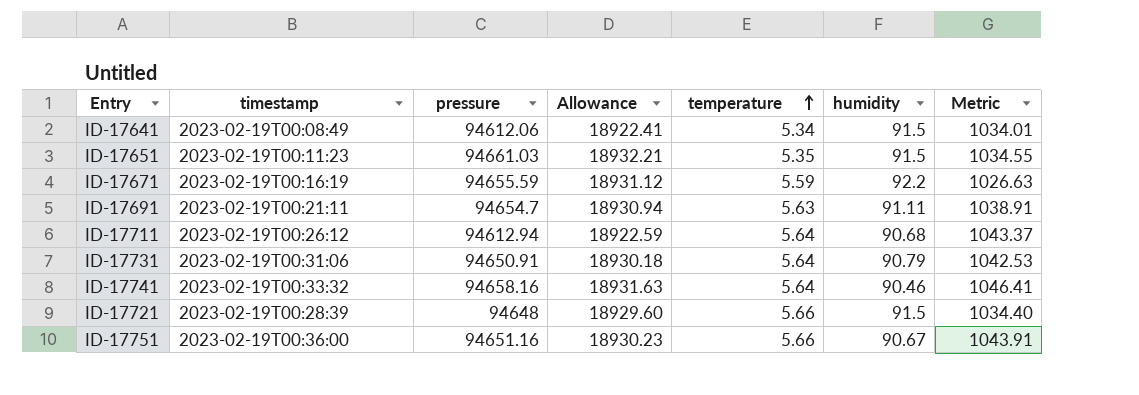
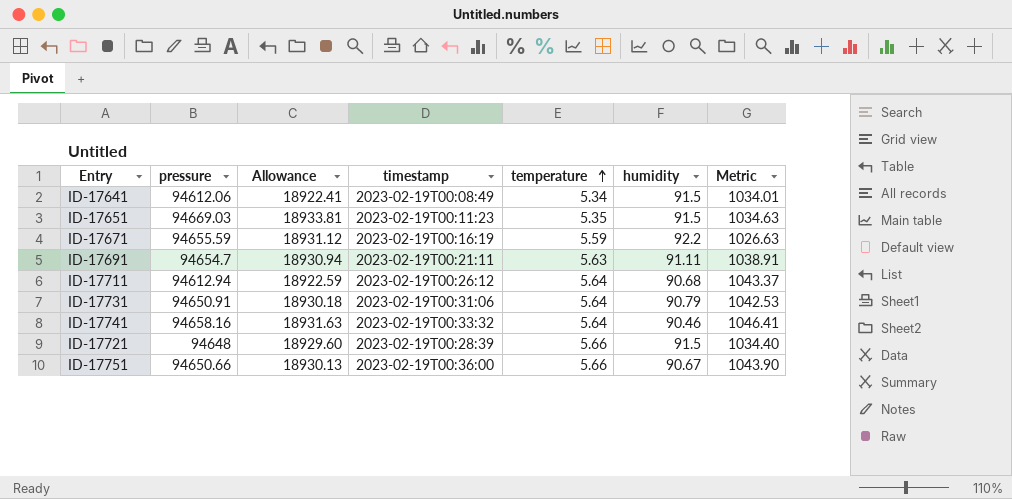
column timestamp | position: 2 -> 4
ID-17651 | pressure: 94661.03 -> 94669.03
ID-17651 | Allowance: 18932.21 -> 18933.81
ID-17651 | Metric: 1034.55 -> 1034.63
ID-17751 | pressure: 94651.16 -> 94650.66
ID-17751 | Allowance: 18930.23 -> 18930.13
ID-17751 | Metric: 1043.91 -> 1043.90

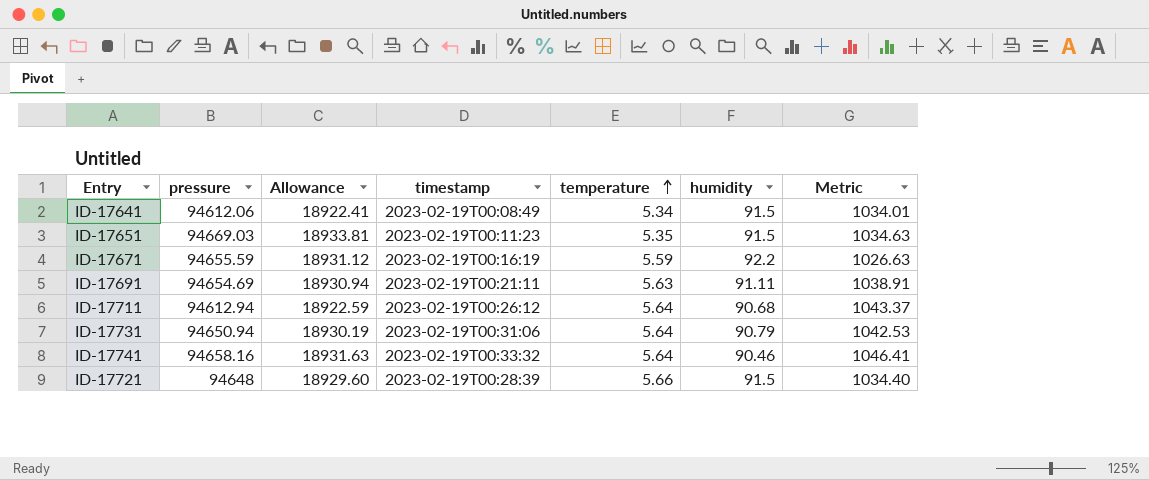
row ID-17751: 94650.66 | 18930.13 | 2023-02-19T00:36:00 | 5.66 | 90.67 | 1043.90 -> none
ID-17691 | pressure: 94654.7 -> 94654.69
ID-17731 | pressure: 94650.91 -> 94650.94
ID-17731 | Allowance: 18930.18 -> 18930.19

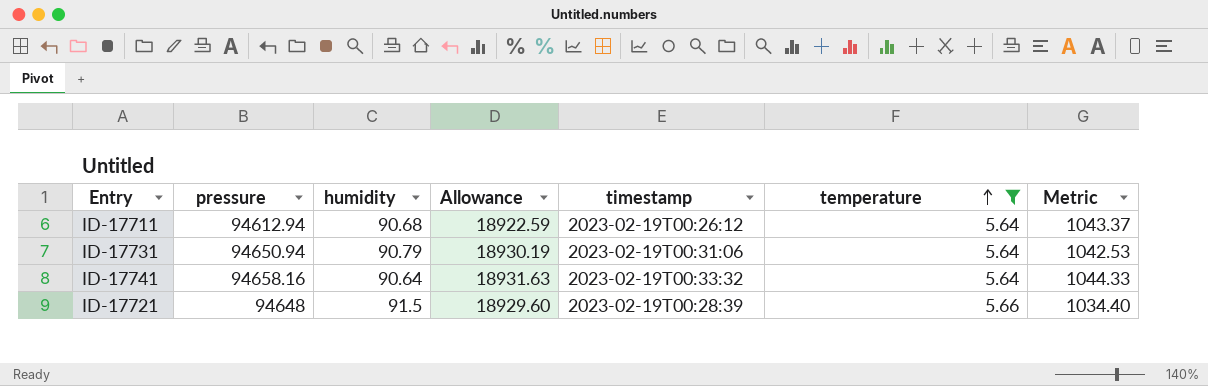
filter: none -> temperature >= 5.64
column humidity | position: 6 -> 3
ID-17741 | humidity: 90.46 -> 90.64
ID-17741 | Metric: 1046.41 -> 1044.33

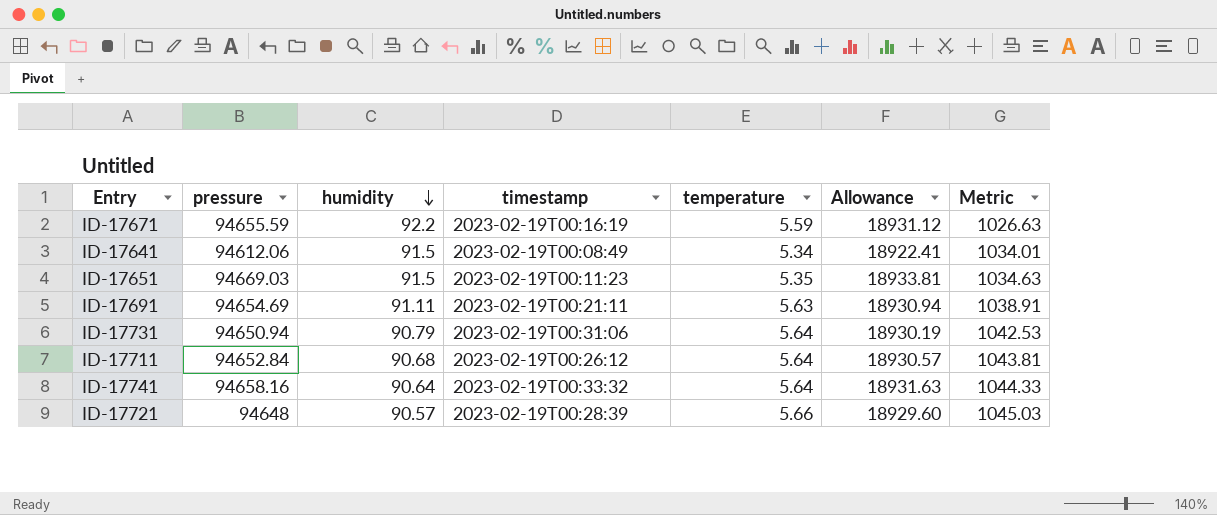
filter: temperature >= 5.64 -> none
row order: temperature ascending -> humidity descending
column Allowance | position: 4 -> 6
ID-17711 | pressure: 94612.94 -> 94652.84
ID-17711 | Allowance: 18922.59 -> 18930.57
ID-17711 | Metric: 1043.37 -> 1043.81
ID-17721 | humidity: 91.5 -> 90.57
ID-17721 | Metric: 1034.40 -> 1045.03

